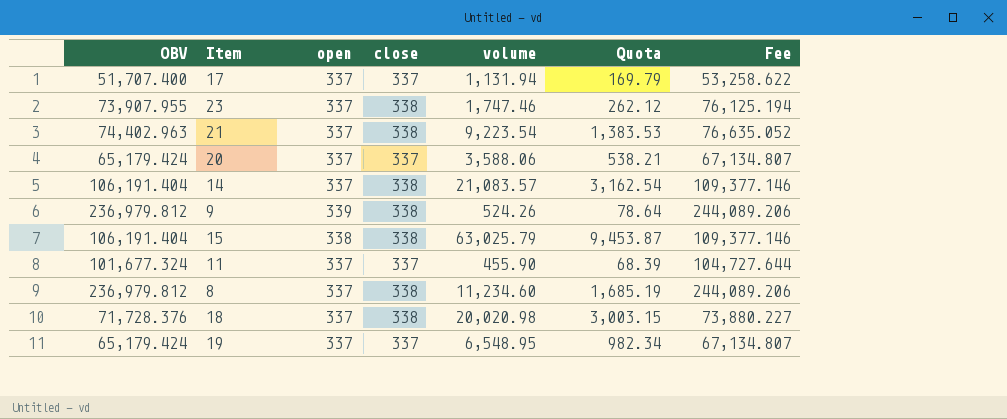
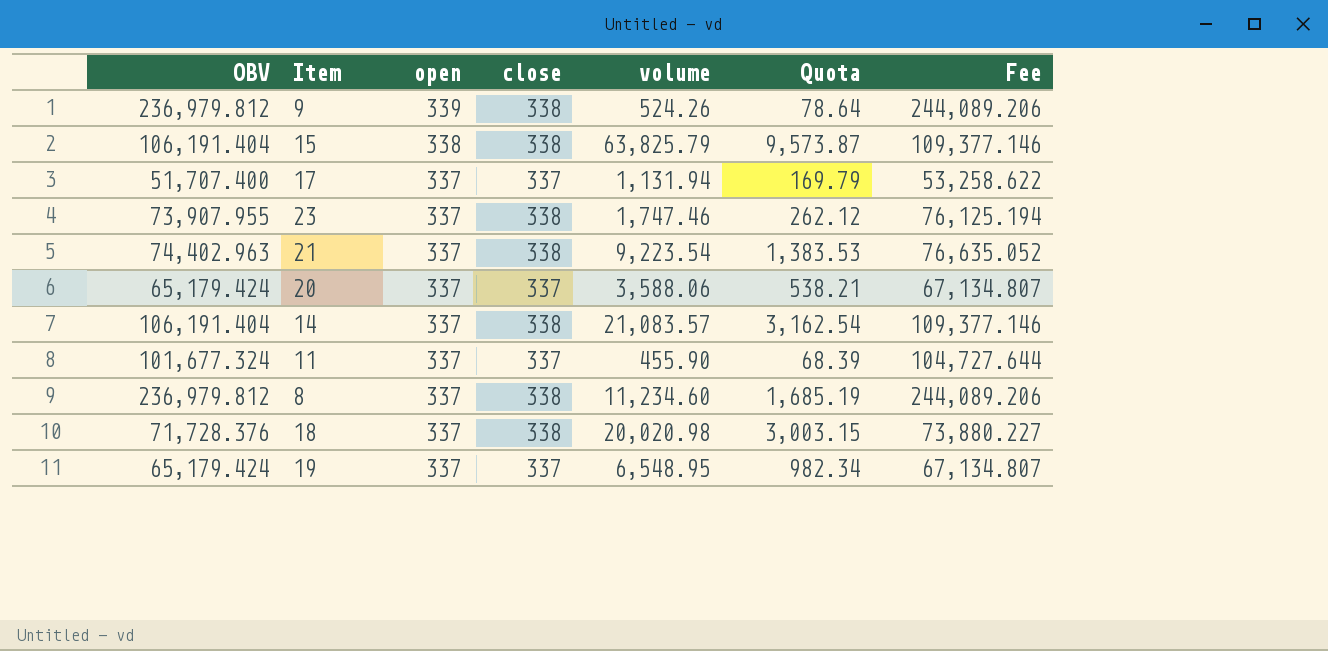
row order: none -> open descending
15 | volume: 63,025.79 -> 63,825.79
15 | Quota: 9,453.87 -> 9,573.87

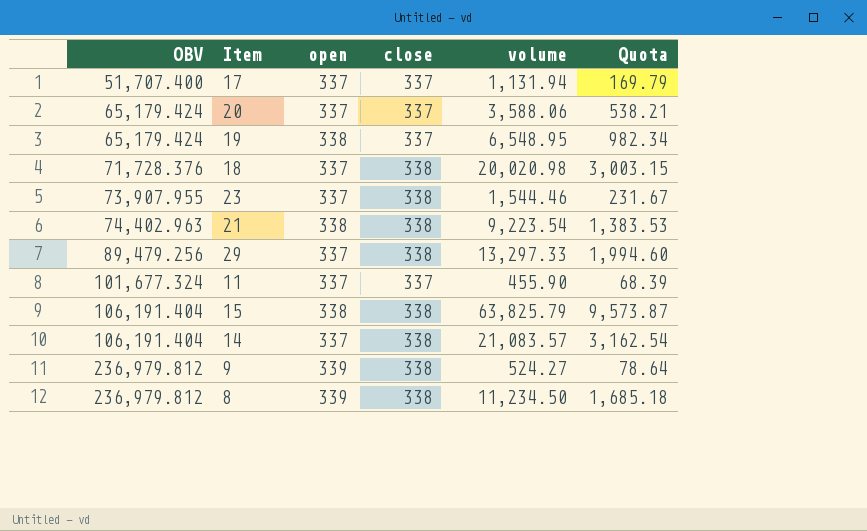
row order: open descending -> OBV ascending
column Fee | formula: [OBV] * 1.03 -> none
19 | open: 337 -> 338
23 | volume: 1,747.46 -> 1,544.46
23 | Quota: 262.12 -> 231.67
21 | open: 337 -> 338
row 29: none -> 89,479.256 | 337 | 338 | 13,297.33 | 1,994.60
9 | volume: 524.26 -> 524.27
8 | open: 337 -> 339
8 | volume: 11,234.60 -> 11,234.50
8 | Quota: 1,685.19 -> 1,685.18

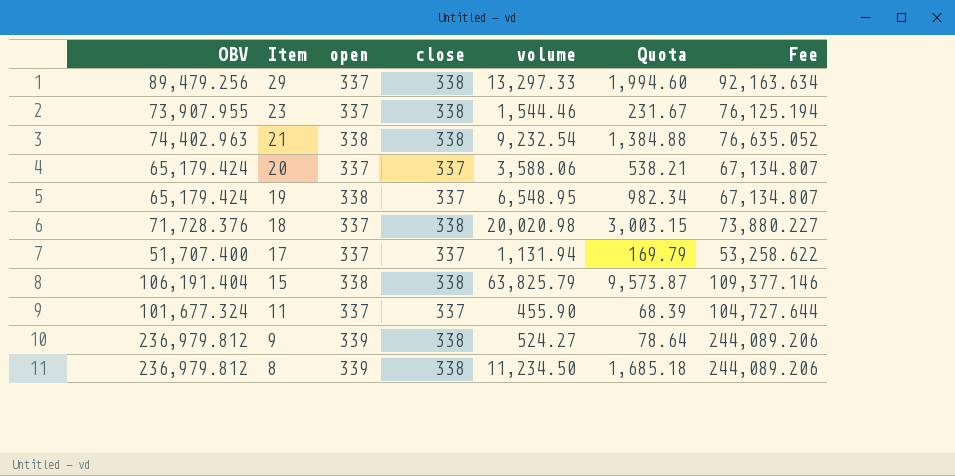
row order: OBV ascending -> Item descending
column Fee | formula: none -> [OBV] * 1.03
row 14: 106,191.404 | 337 | 338 | 21,083.57 | 3,162.54 -> none
21 | volume: 9,223.54 -> 9,232.54
21 | Quota: 1,383.53 -> 1,384.88

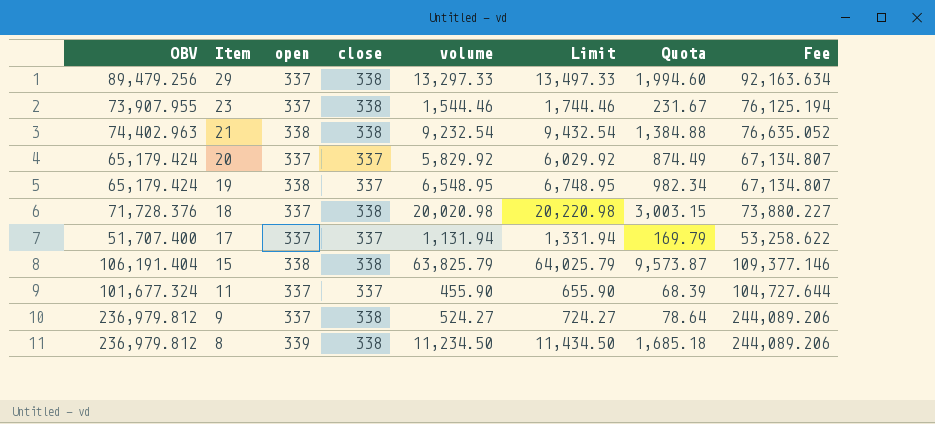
column Limit | formula: none -> [volume] + 200
20 | volume: 3,588.06 -> 5,829.92
20 | Quota: 538.21 -> 874.49
9 | open: 339 -> 337

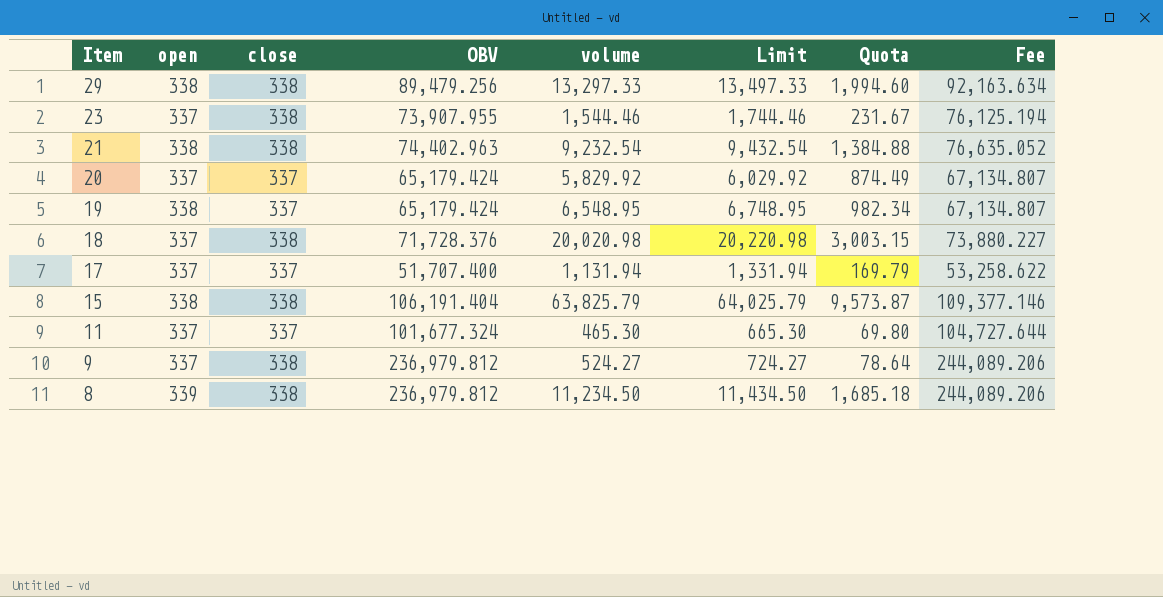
column OBV | position: 1 -> 4
29 | open: 337 -> 338
11 | volume: 455.90 -> 465.30
11 | Limit: 655.90 -> 665.30
11 | Quota: 68.39 -> 69.80

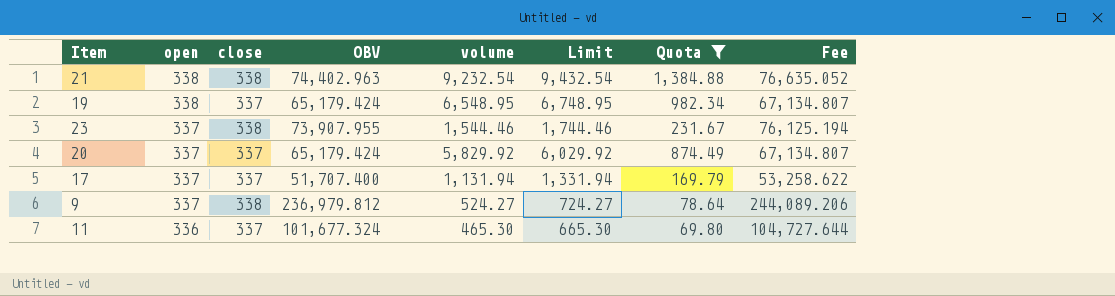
filter: none -> Quota <= 1,384.88
row order: Item descending -> open descending
11 | open: 337 -> 336

